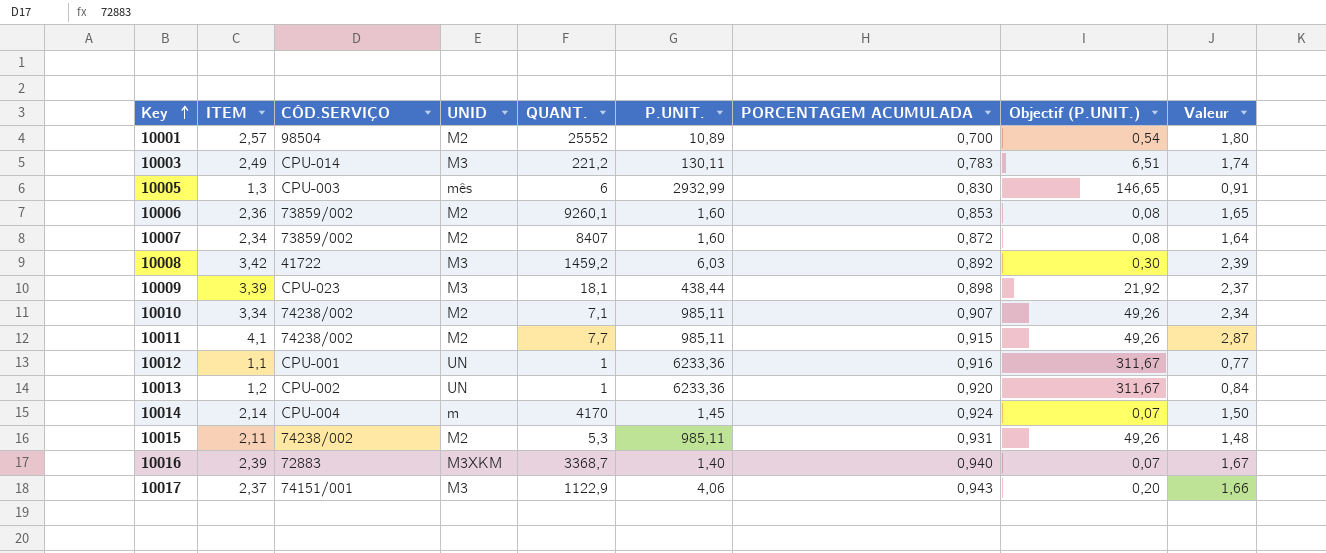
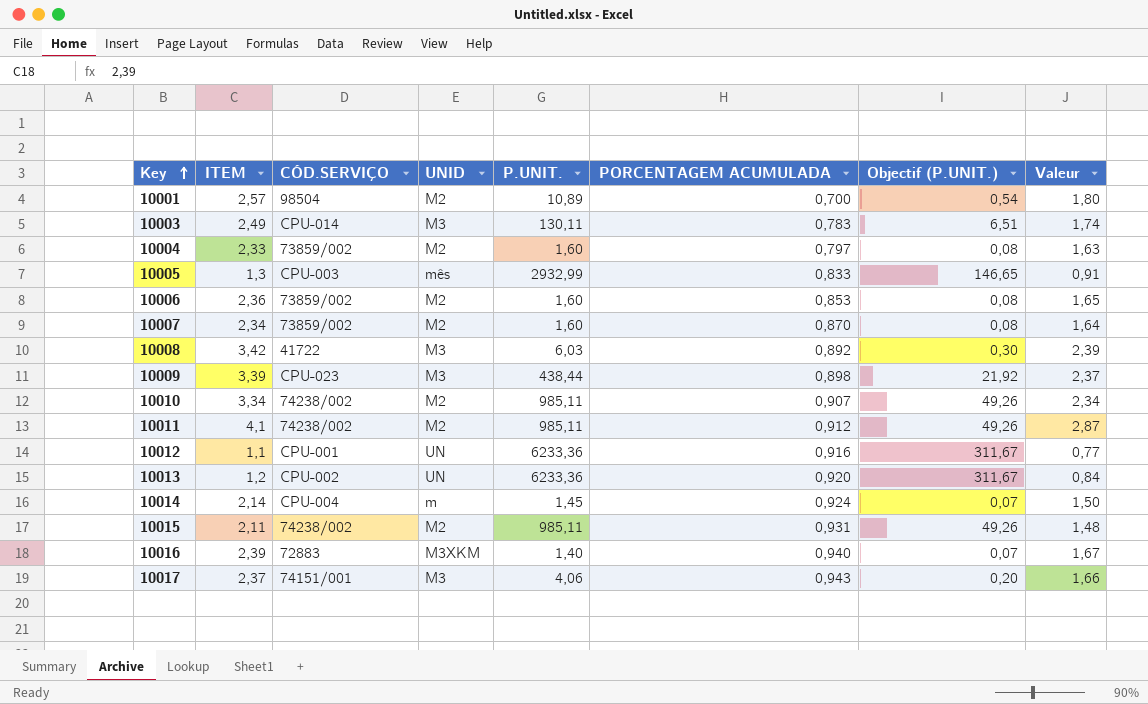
column QUANT. | position: 5 -> none
row 10004: none -> 2,33 | 73859/002 | M2 | 1,60 | 0,797 | 0,08 | 1,63
10005 | PORCENTAGEM ACUMULADA: 0,830 -> 0,833
10007 | PORCENTAGEM ACUMULADA: 0,872 -> 0,870
10011 | PORCENTAGEM ACUMULADA: 0,915 -> 0,912

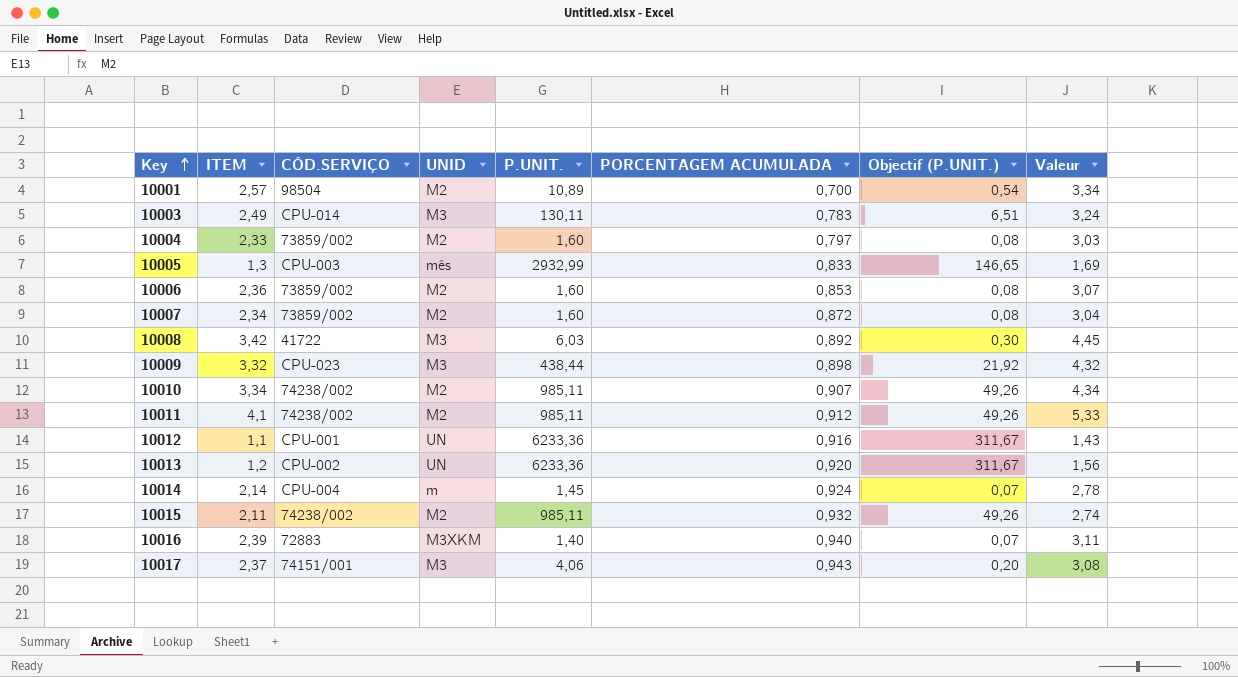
column Valeur | formula: [ITEM] * 0,7 -> [ITEM] * 1,3
10007 | PORCENTAGEM ACUMULADA: 0,870 -> 0,872
10009 | ITEM: 3,39 -> 3,32
10015 | PORCENTAGEM ACUMULADA: 0,931 -> 0,932

